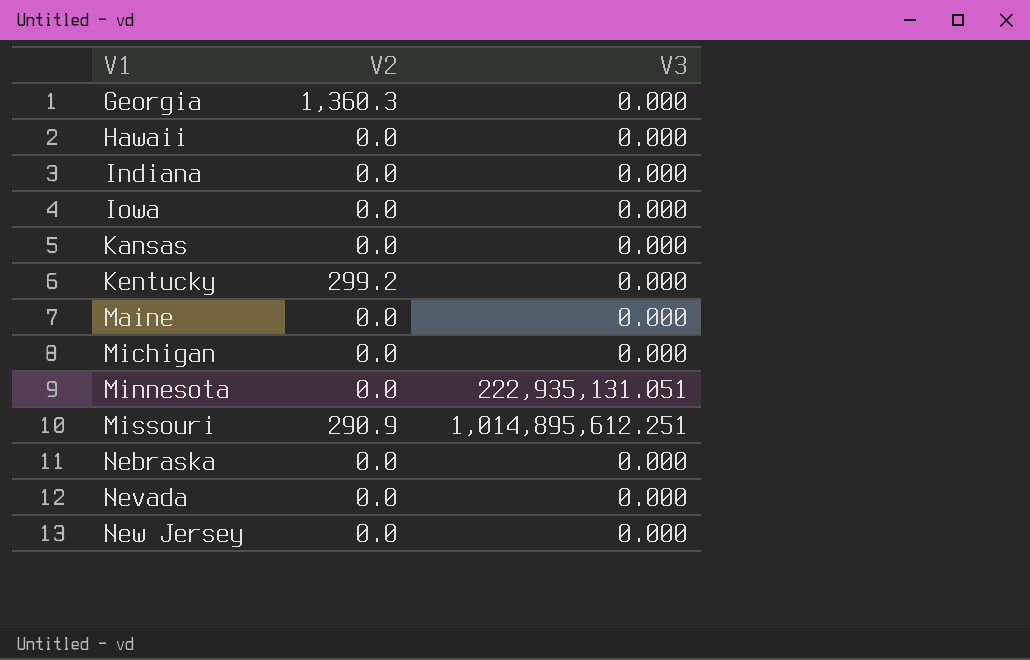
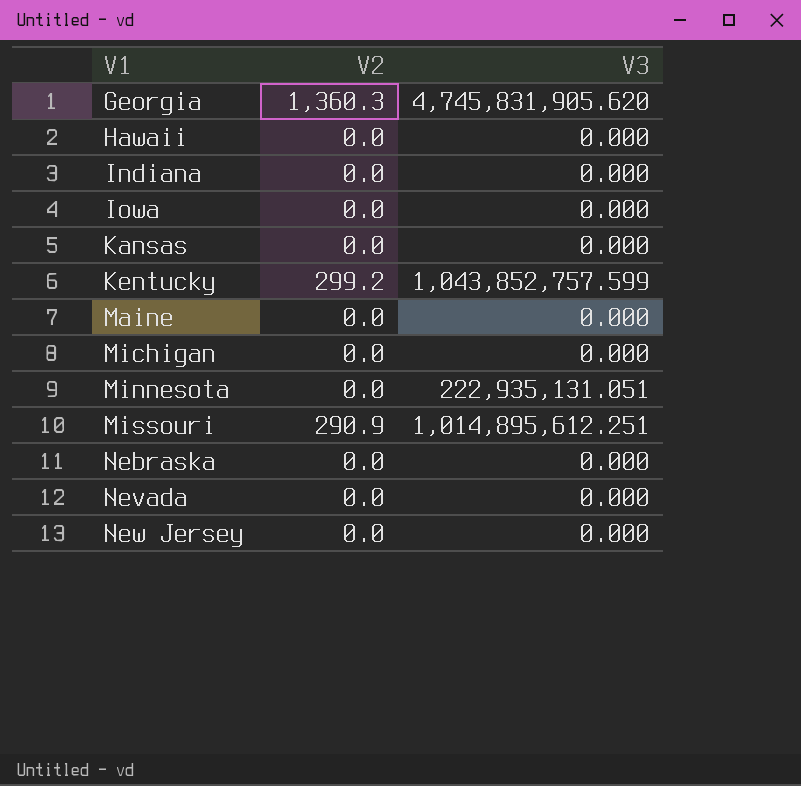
Georgia | V3: 0.000 -> 4,745,831,905.620
Kentucky | V3: 0.000 -> 1,043,852,757.599

